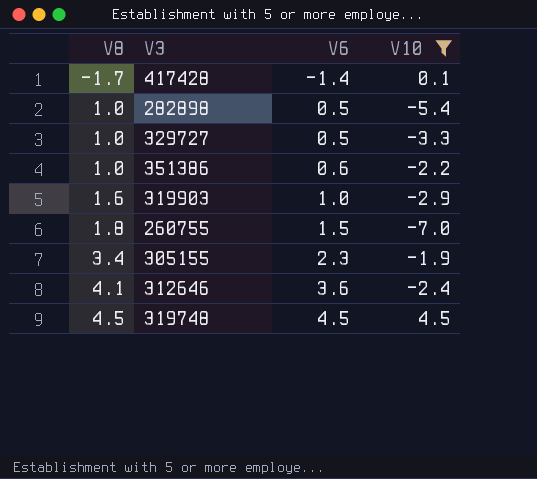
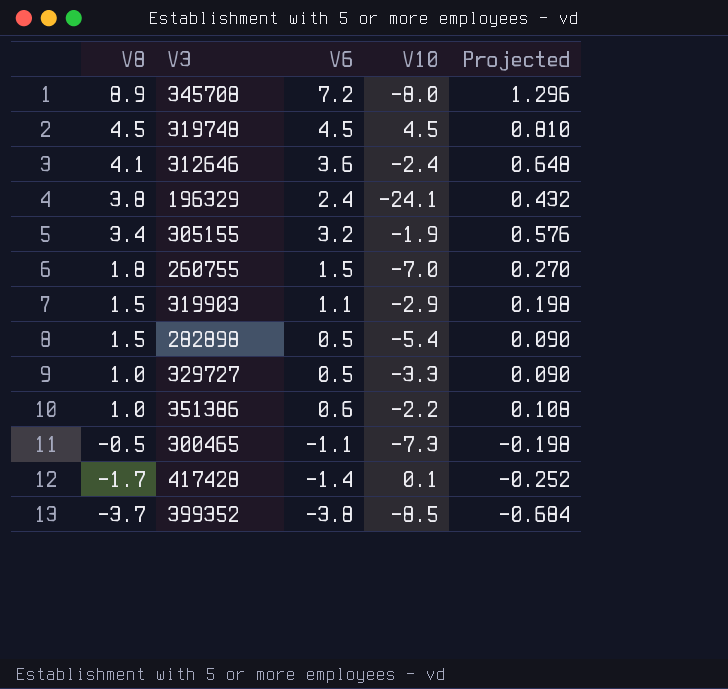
filter: V10 >= -7.0 -> none
row order: V8 ascending -> V8 descending
column Projected | formula: none -> [V6] * 0.18
305155 | V6: 2.3 -> 3.2
319903 | V8: 1.6 -> 1.5
319903 | V6: 1.0 -> 1.1
282898 | V8: 1.0 -> 1.5

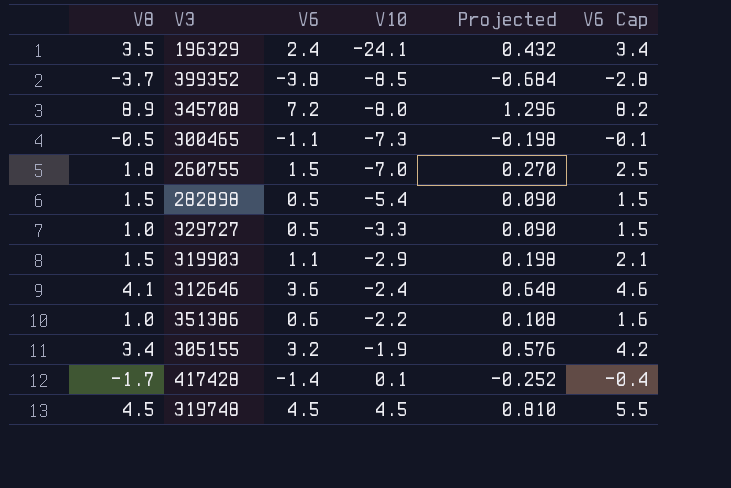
row order: V8 descending -> V10 ascending
column V6 Cap | formula: none -> [V6] + 1
196329 | V8: 3.8 -> 3.5

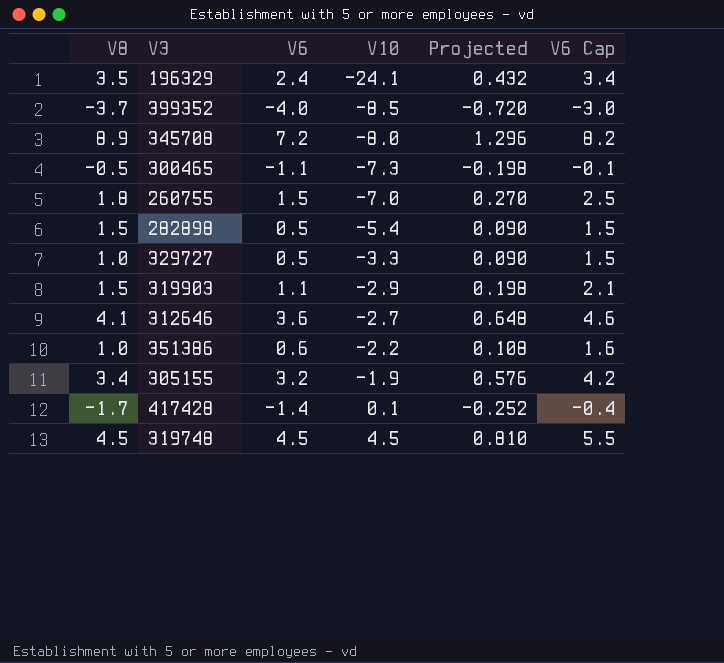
399352 | V6: -3.8 -> -4.0
399352 | Projected: -0.684 -> -0.720
399352 | V6 Cap: -2.8 -> -3.0
312646 | V10: -2.4 -> -2.7

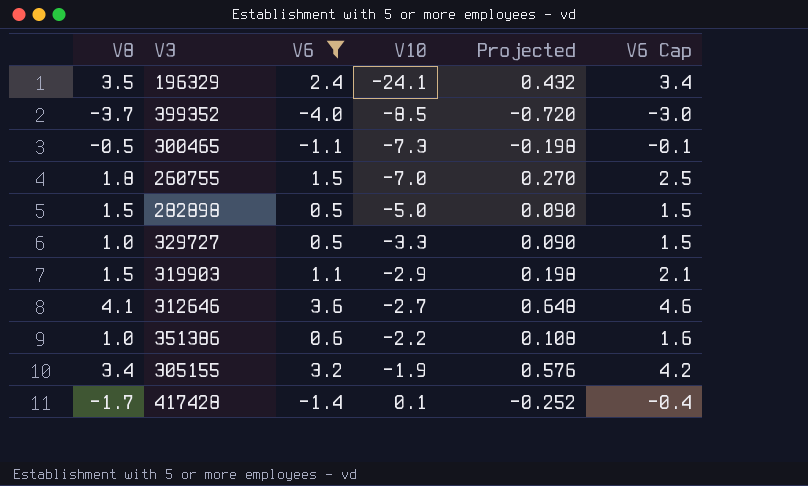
filter: none -> V6 <= 3.6
282898 | V10: -5.4 -> -5.0

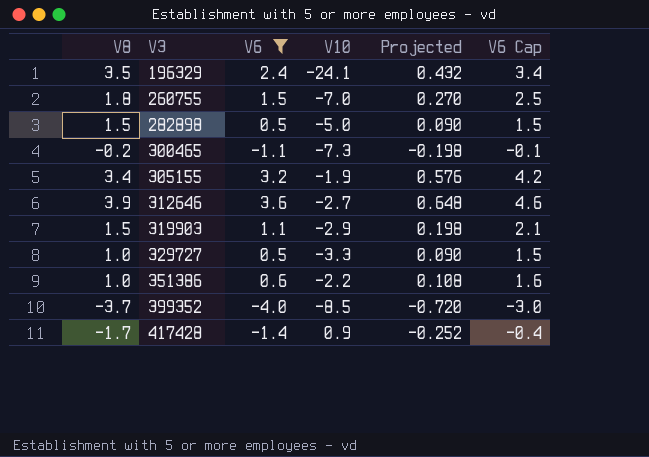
row order: V10 ascending -> V3 ascending
300465 | V8: -0.5 -> -0.2
312646 | V8: 4.1 -> 3.9
417428 | V10: 0.1 -> 0.9

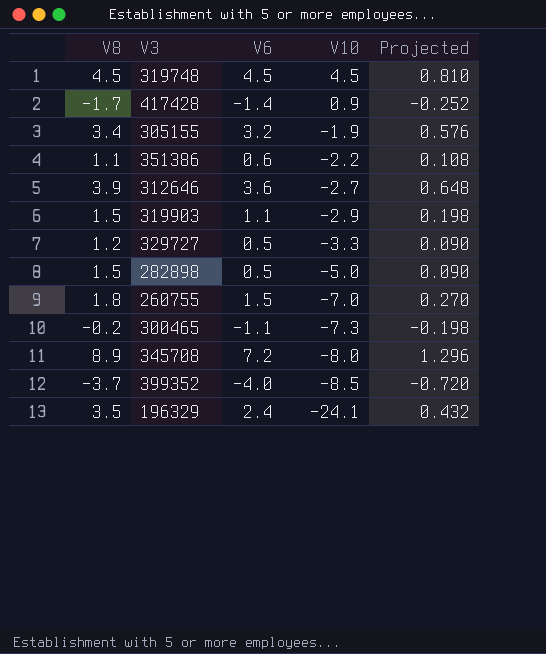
filter: V6 <= 3.6 -> none
row order: V3 ascending -> V10 descending
column V6 Cap | formula: [V6] + 1 -> none
351386 | V8: 1.0 -> 1.1
329727 | V8: 1.0 -> 1.2

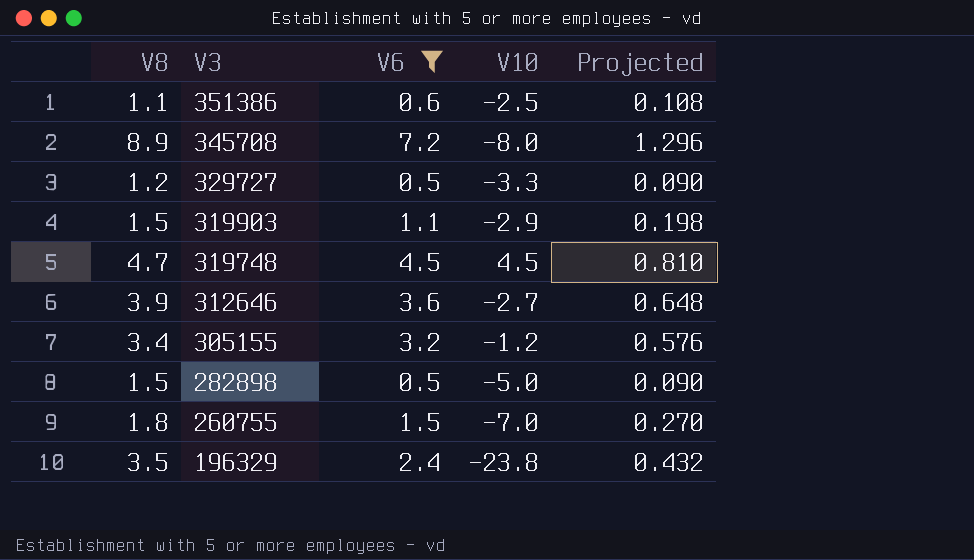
filter: none -> V6 >= 0.5
row order: V10 descending -> V3 descending
351386 | V10: -2.2 -> -2.5
319748 | V8: 4.5 -> 4.7
305155 | V10: -1.9 -> -1.2
196329 | V10: -24.1 -> -23.8

